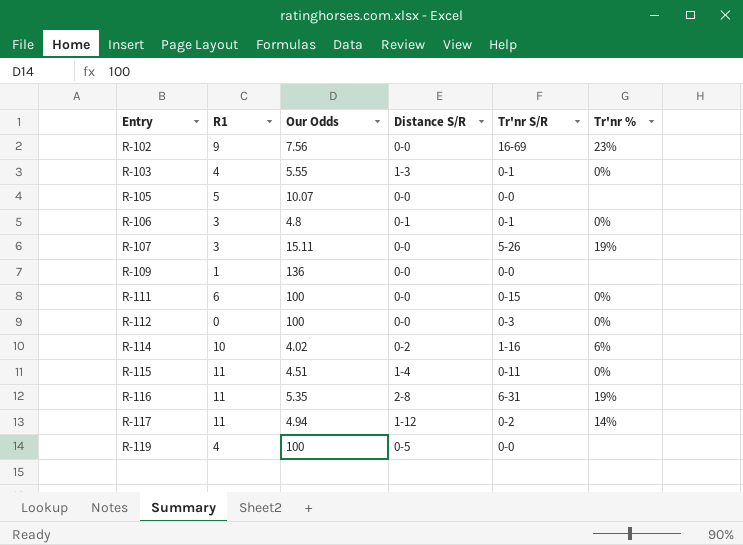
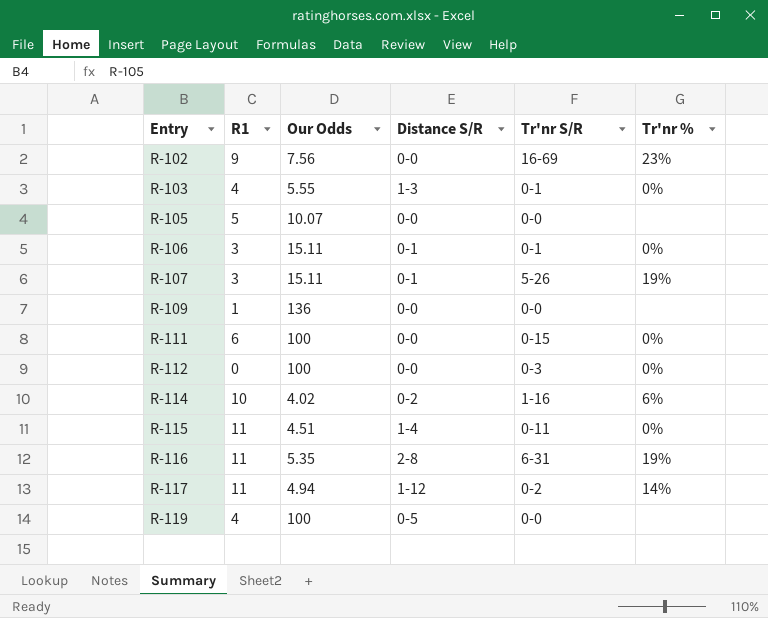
R-106 | Our Odds: 4.8 -> 15.11
R-107 | Distance S/R: 0-0 -> 0-1

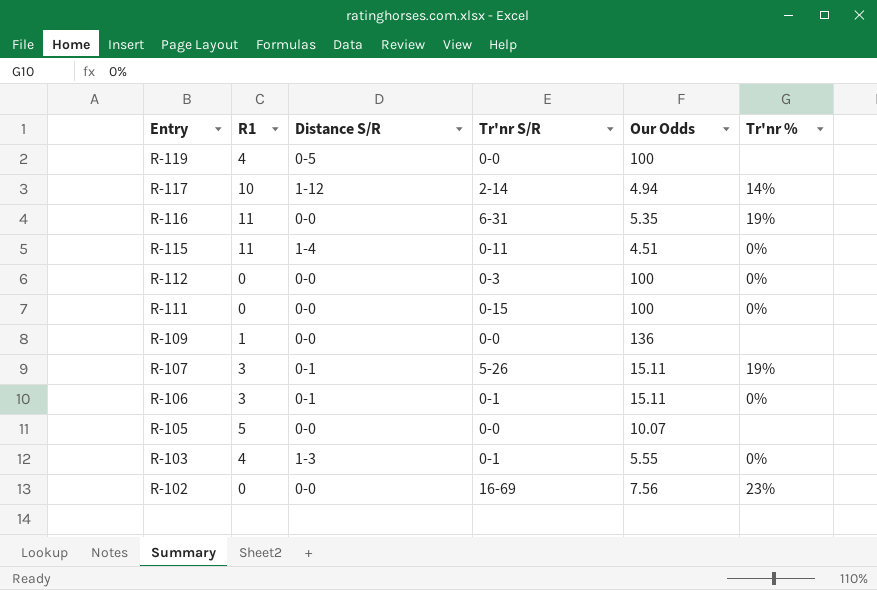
row order: Entry ascending -> Entry descending
column Our Odds | position: 3 -> 5
row R-114: 10 | 4.02 | 0-2 | 1-16 | 6% -> none
R-117 | R1: 11 -> 10
R-117 | Tr'nr S/R: 0-2 -> 2-14
R-116 | Distance S/R: 2-8 -> 0-0
R-111 | R1: 6 -> 0
R-102 | R1: 9 -> 0

